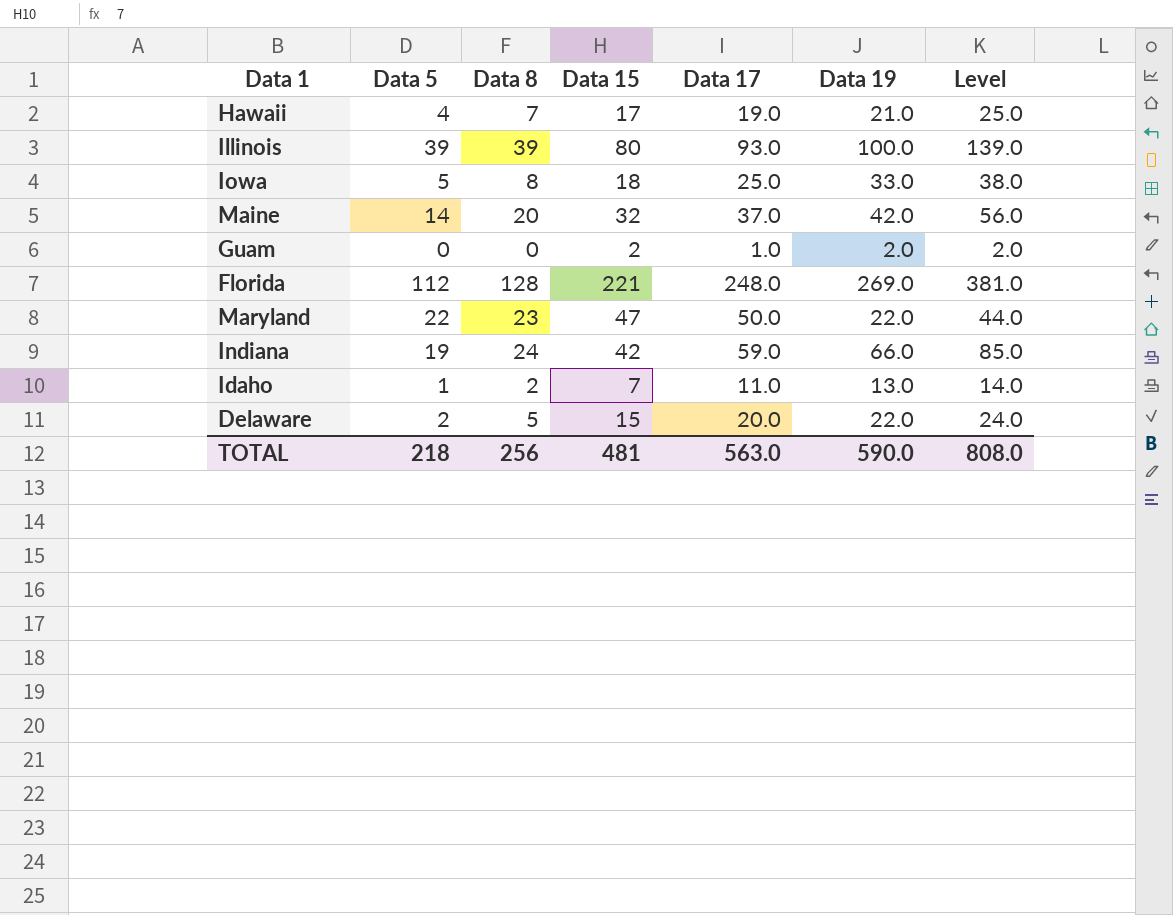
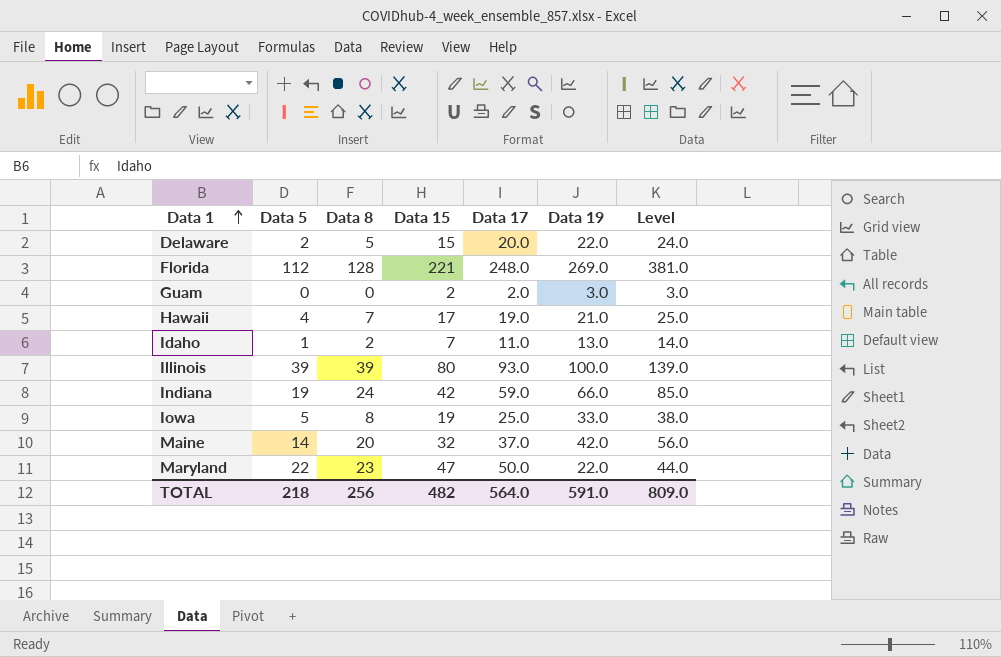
row order: none -> Data 1 ascending
Guam | Data 17: 1.0 -> 2.0
Guam | Data 19: 2.0 -> 3.0
Guam | Level: 2.0 -> 3.0
Iowa | Data 15: 18 -> 19
TOTAL | Data 15: 481 -> 482
TOTAL | Data 17: 563.0 -> 564.0
TOTAL | Data 19: 590.0 -> 591.0
TOTAL | Level: 808.0 -> 809.0

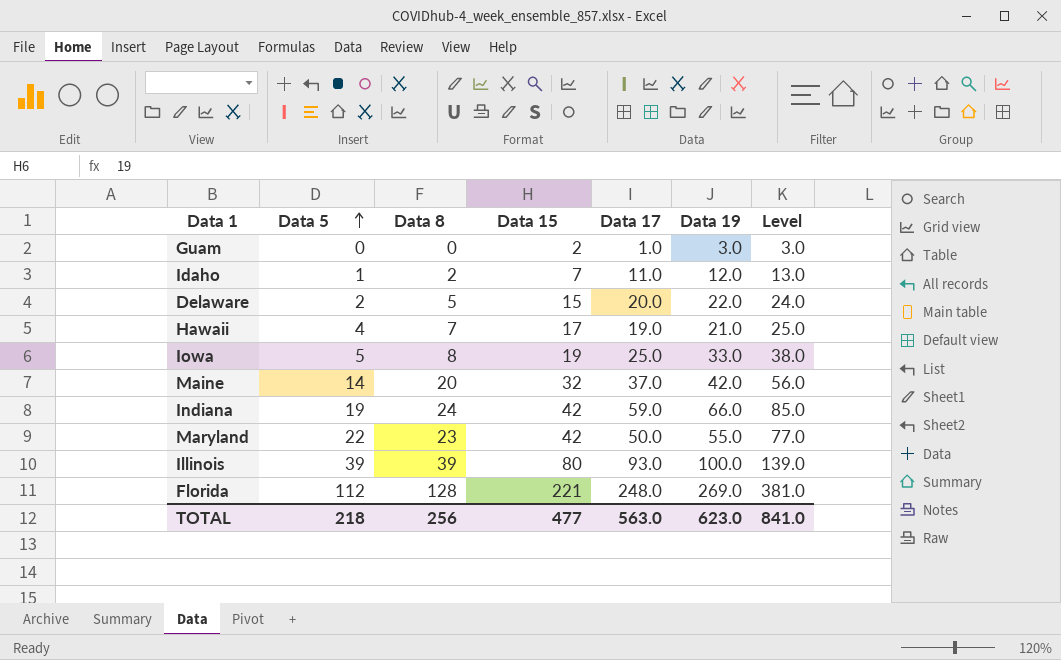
row order: Data 1 ascending -> Data 5 ascending
Guam | Data 17: 2.0 -> 1.0
Idaho | Data 19: 13.0 -> 12.0
Idaho | Level: 14.0 -> 13.0
Maryland | Data 15: 47 -> 42
Maryland | Data 19: 22.0 -> 55.0
Maryland | Level: 44.0 -> 77.0
TOTAL | Data 15: 482 -> 477
TOTAL | Data 17: 564.0 -> 563.0
TOTAL | Data 19: 591.0 -> 623.0
TOTAL | Level: 809.0 -> 841.0

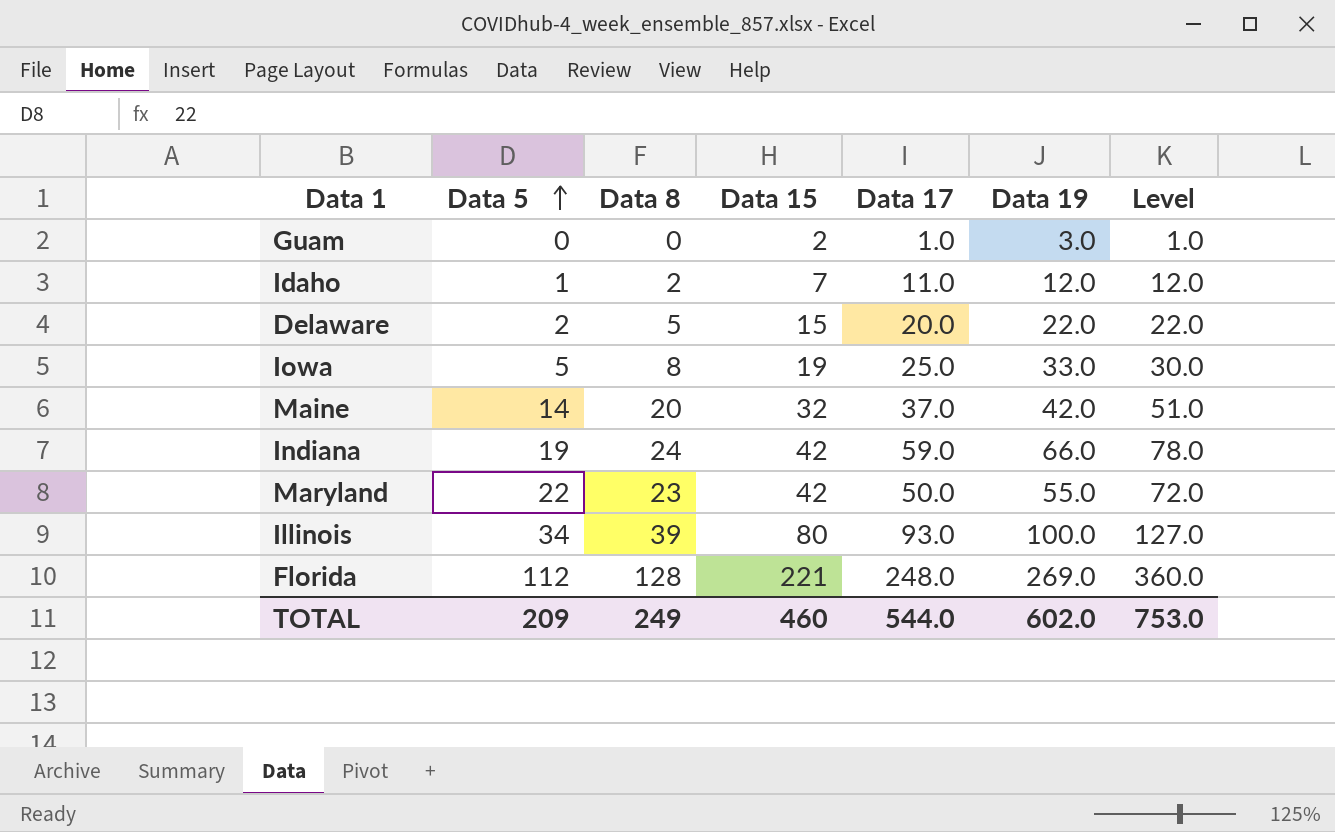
column Level | formula: [Data 5] + [Data 19] -> [Data 5] + [Data 17]
row Hawaii: 4 | 7 | 17 | 19.0 | 21.0 | 25.0 -> none
Illinois | Data 5: 39 -> 34
TOTAL | Data 5: 218 -> 209
TOTAL | Data 8: 256 -> 249
TOTAL | Data 15: 477 -> 460
TOTAL | Data 17: 563.0 -> 544.0
TOTAL | Data 19: 623.0 -> 602.0
TOTAL | Level: 841.0 -> 753.0

